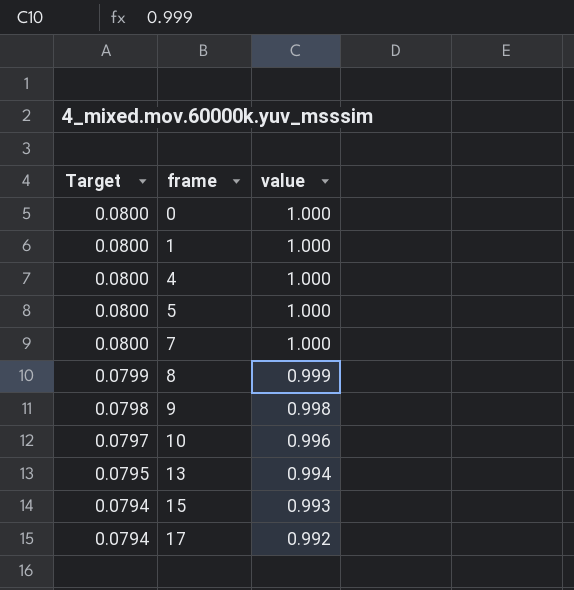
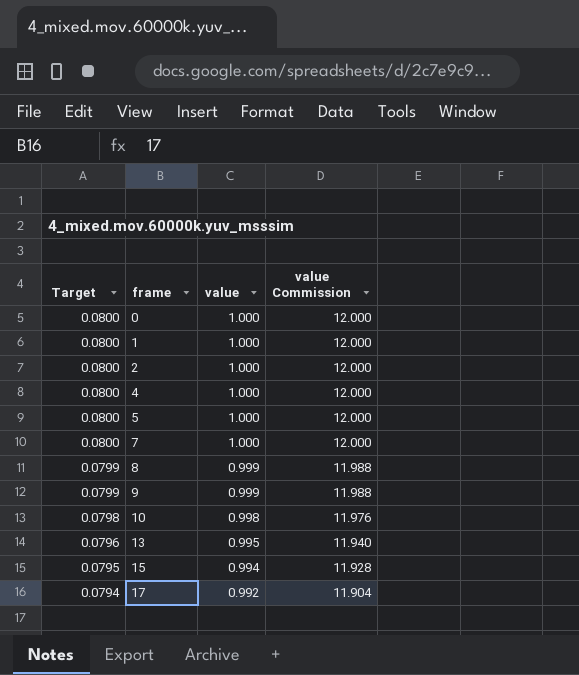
column value Commission | formula: none -> [value] * 12
row 2: none -> 0.0800 | 1.000 | 12.000
9 | Target: 0.0798 -> 0.0799
9 | value: 0.998 -> 0.999
10 | Target: 0.0797 -> 0.0798
10 | value: 0.996 -> 0.998
13 | Target: 0.0795 -> 0.0796
13 | value: 0.994 -> 0.995
15 | Target: 0.0794 -> 0.0795
15 | value: 0.993 -> 0.994

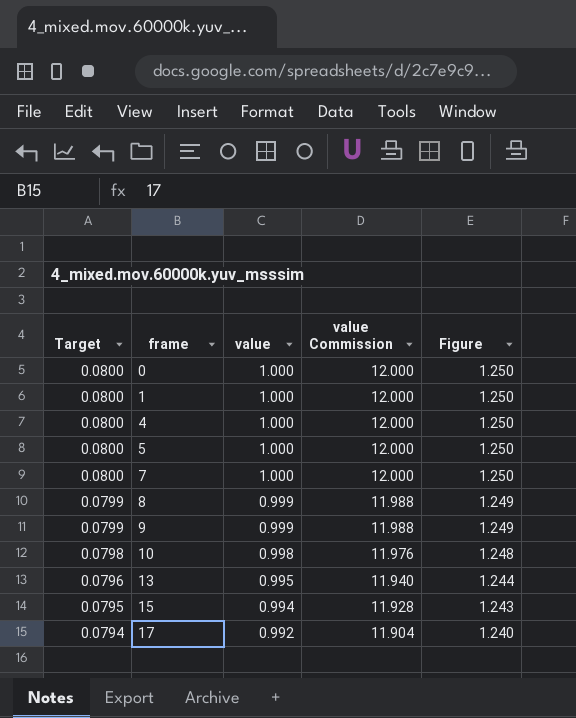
column Figure | formula: none -> [value] * 1.25
row 2: 0.0800 | 1.000 | 12.000 -> none

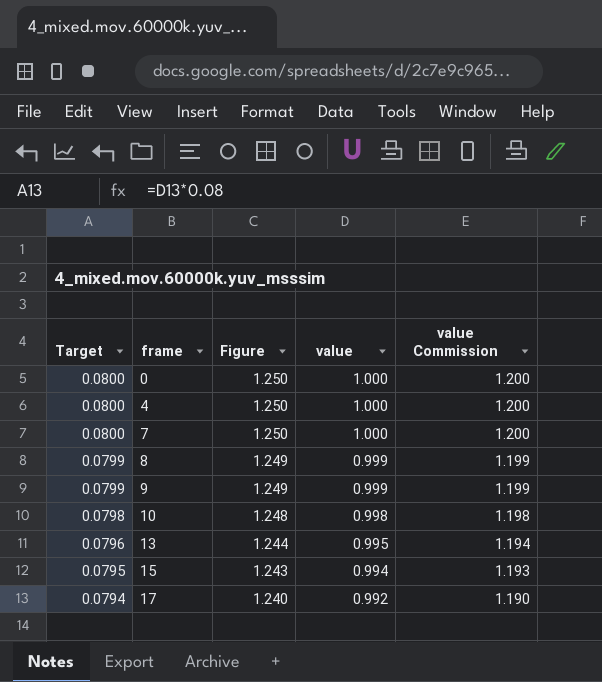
column Figure | position: 5 -> 3
column value Commission | formula: [value] * 12 -> [value] * 1.2
row 1: 0.0800 | 1.000 | 12.000 | 1.250 -> none
row 5: 0.0800 | 1.000 | 12.000 | 1.250 -> none

